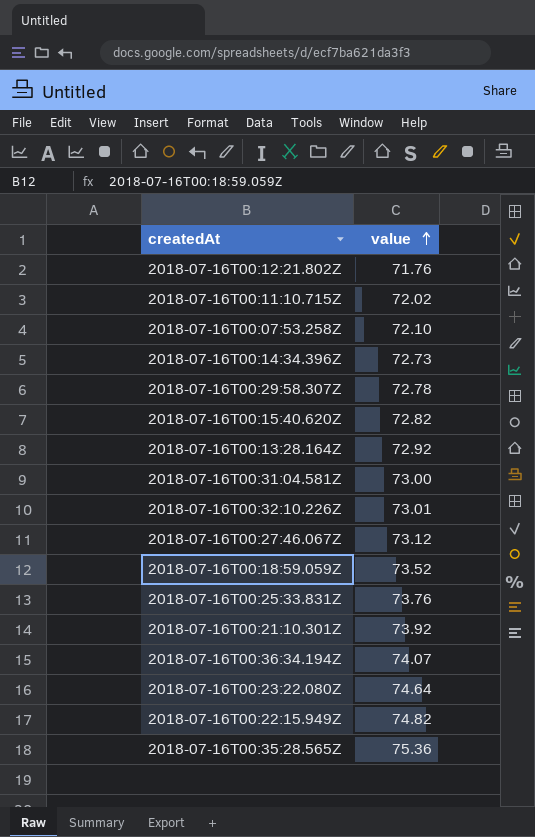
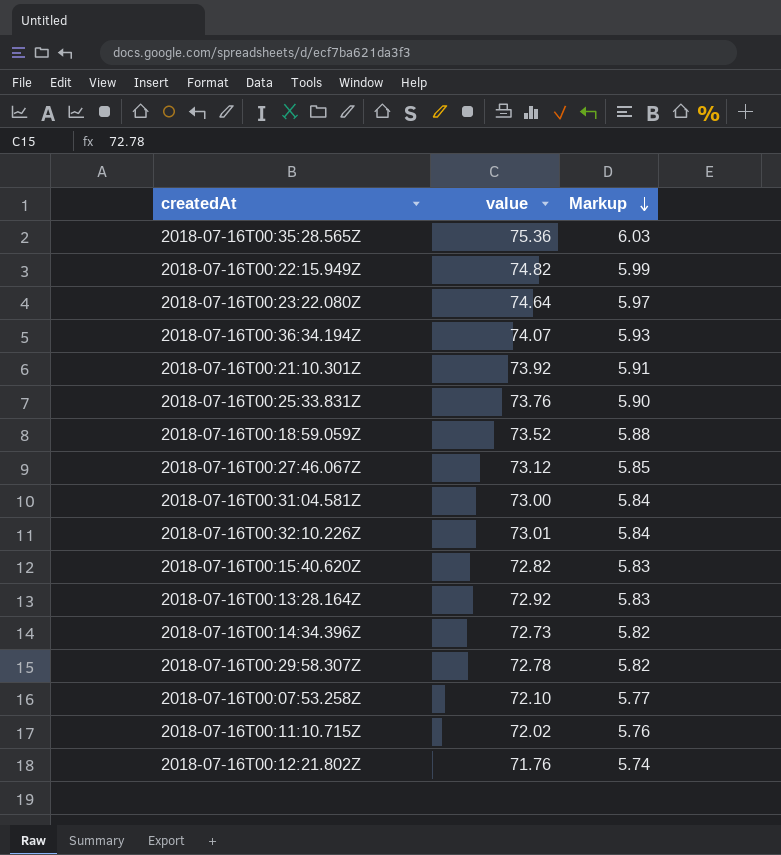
row order: value ascending -> Markup descending
column Markup | formula: none -> [value] * 0.08

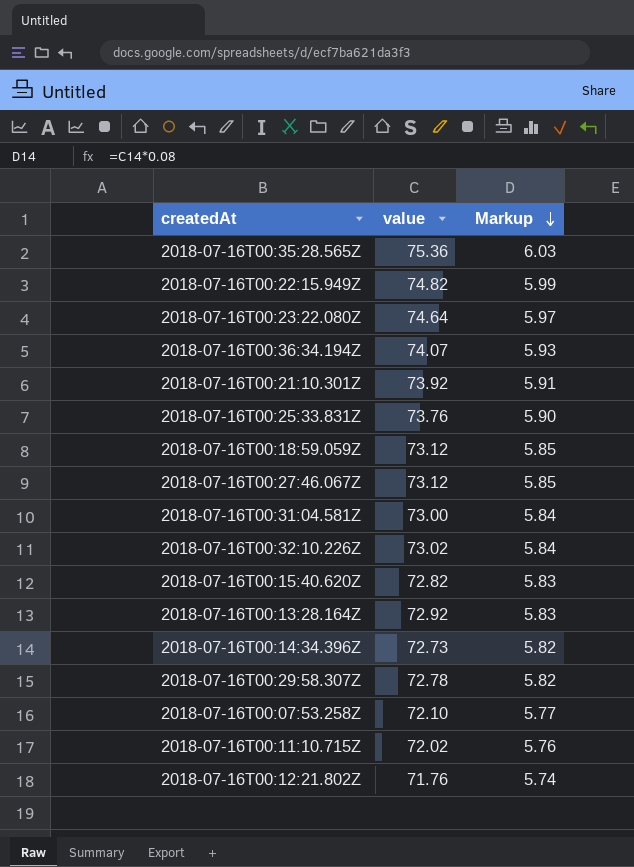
2018-07-16T00:18:59.059Z | value: 73.52 -> 73.12
2018-07-16T00:18:59.059Z | Markup: 5.88 -> 5.85
2018-07-16T00:32:10.226Z | value: 73.01 -> 73.02

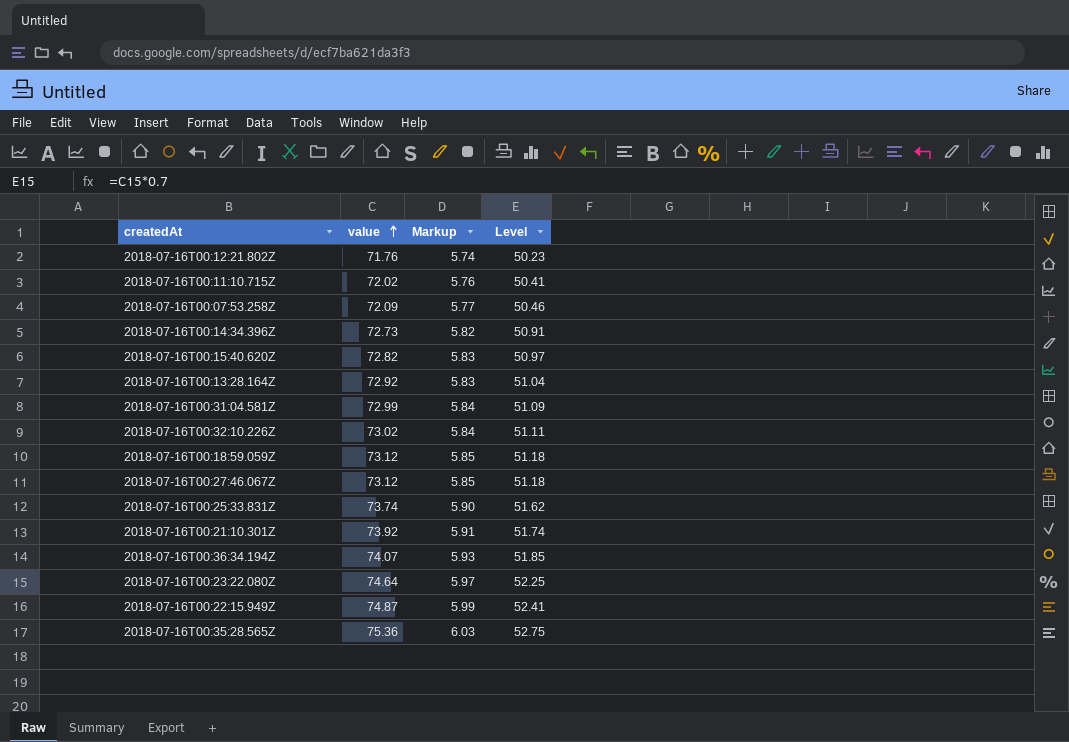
row order: Markup descending -> value ascending
column Level | formula: none -> [value] * 0.7
row 2018-07-16T00:29:58.307Z: 72.78 | 5.82 -> none
2018-07-16T00:07:53.258Z | value: 72.10 -> 72.09
2018-07-16T00:31:04.581Z | value: 73.00 -> 72.99
2018-07-16T00:25:33.831Z | value: 73.76 -> 73.74
2018-07-16T00:22:15.949Z | value: 74.82 -> 74.87

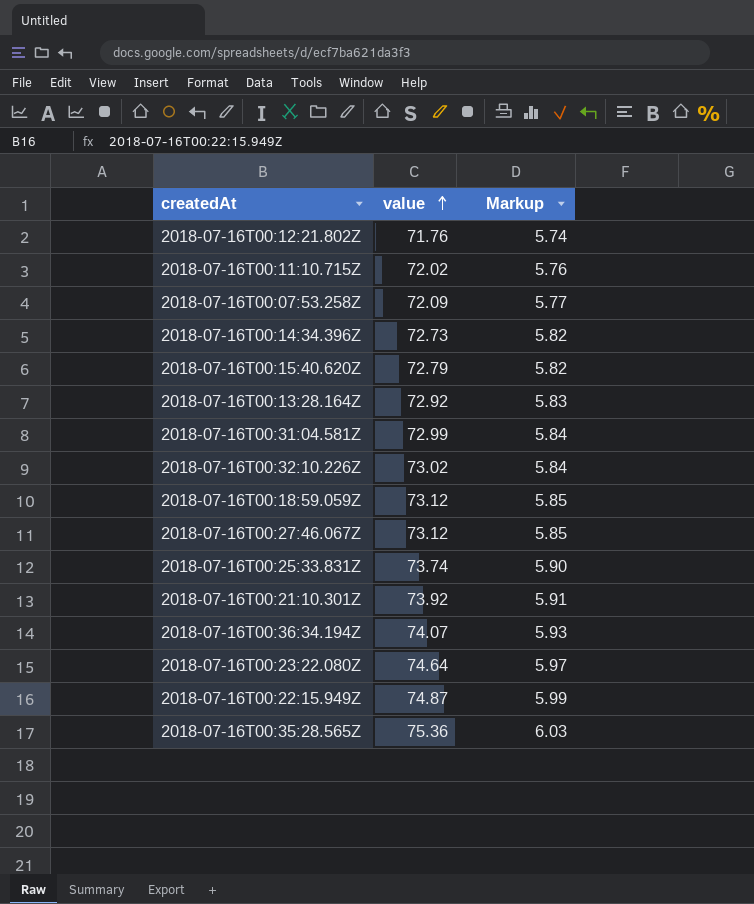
column Level | formula: [value] * 0.7 -> none
2018-07-16T00:15:40.620Z | value: 72.82 -> 72.79
2018-07-16T00:15:40.620Z | Markup: 5.83 -> 5.82

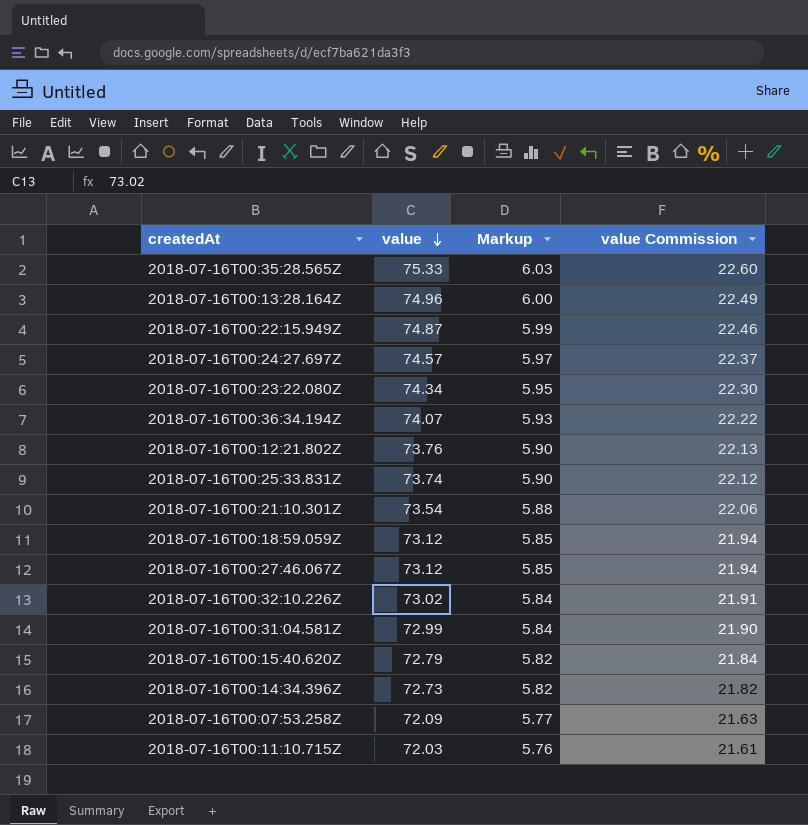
row order: value ascending -> value descending
column value Commission | formula: none -> [value] * 0.3
2018-07-16T00:35:28.565Z | value: 75.36 -> 75.33
2018-07-16T00:13:28.164Z | value: 72.92 -> 74.96
2018-07-16T00:13:28.164Z | Markup: 5.83 -> 6.00
row 2018-07-16T00:24:27.697Z: none -> 74.57 | 5.97 | 22.37
2018-07-16T00:23:22.080Z | value: 74.64 -> 74.34
2018-07-16T00:23:22.080Z | Markup: 5.97 -> 5.95
2018-07-16T00:12:21.802Z | value: 71.76 -> 73.76
2018-07-16T00:12:21.802Z | Markup: 5.74 -> 5.90
2018-07-16T00:21:10.301Z | value: 73.92 -> 73.54
2018-07-16T00:21:10.301Z | Markup: 5.91 -> 5.88
2018-07-16T00:11:10.715Z | value: 72.02 -> 72.03

